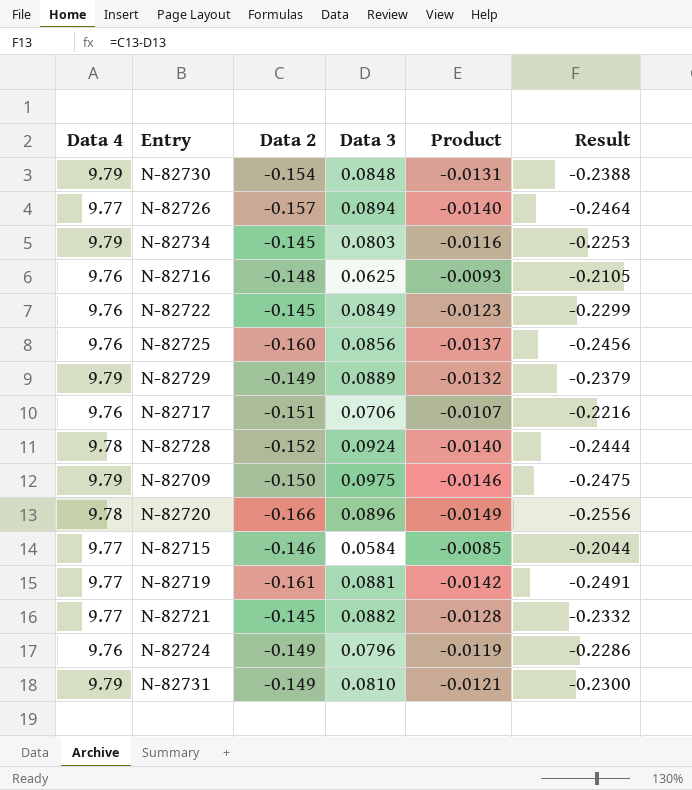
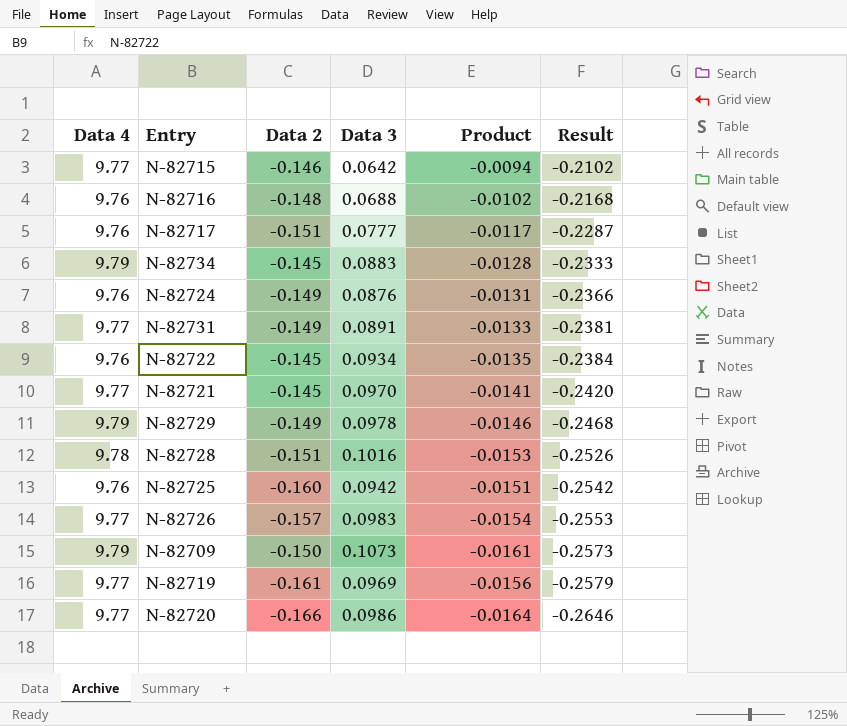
row order: none -> Result descending
row N-82730: 9.79 | -0.154 | 0.0848 | -0.0131 | -0.2388 -> none
N-82715 | Data 3: 0.0584 -> 0.0642
N-82715 | Product: -0.0085 -> -0.0094
N-82715 | Result: -0.2044 -> -0.2102
N-82716 | Data 3: 0.0625 -> 0.0688
N-82716 | Product: -0.0093 -> -0.0102
N-82716 | Result: -0.2105 -> -0.2168
N-82717 | Data 3: 0.0706 -> 0.0777
N-82717 | Product: -0.0107 -> -0.0117
N-82717 | Result: -0.2216 -> -0.2287
N-82734 | Data 3: 0.0803 -> 0.0883
N-82734 | Product: -0.0116 -> -0.0128
N-82734 | Result: -0.2253 -> -0.2333
N-82724 | Data 3: 0.0796 -> 0.0876
N-82724 | Product: -0.0119 -> -0.0131
N-82724 | Result: -0.2286 -> -0.2366
N-82731 | Data 4: 9.79 -> 9.77
N-82731 | Data 3: 0.0810 -> 0.0891
N-82731 | Product: -0.0121 -> -0.0133
N-82731 | Result: -0.2300 -> -0.2381
N-82722 | Data 3: 0.0849 -> 0.0934
N-82722 | Product: -0.0123 -> -0.0135
N-82722 | Result: -0.2299 -> -0.2384
N-82721 | Data 3: 0.0882 -> 0.0970
N-82721 | Product: -0.0128 -> -0.0141
N-82721 | Result: -0.2332 -> -0.2420
N-82729 | Data 3: 0.0889 -> 0.0978
N-82729 | Product: -0.0132 -> -0.0146
N-82729 | Result: -0.2379 -> -0.2468
N-82728 | Data 2: -0.152 -> -0.151
N-82728 | Data 3: 0.0924 -> 0.1016
N-82728 | Product: -0.0140 -> -0.0153
N-82728 | Result: -0.2444 -> -0.2526
N-82725 | Data 3: 0.0856 -> 0.0942
N-82725 | Product: -0.0137 -> -0.0151
N-82725 | Result: -0.2456 -> -0.2542
N-82726 | Data 3: 0.0894 -> 0.0983
N-82726 | Product: -0.0140 -> -0.0154
N-82726 | Result: -0.2464 -> -0.2553
N-82709 | Data 3: 0.0975 -> 0.1073
N-82709 | Product: -0.0146 -> -0.0161
N-82709 | Result: -0.2475 -> -0.2573
N-82719 | Data 3: 0.0881 -> 0.0969
N-82719 | Product: -0.0142 -> -0.0156
N-82719 | Result: -0.2491 -> -0.2579
N-82720 | Data 4: 9.78 -> 9.77
N-82720 | Data 3: 0.0896 -> 0.0986
N-82720 | Product: -0.0149 -> -0.0164
N-82720 | Result: -0.2556 -> -0.2646

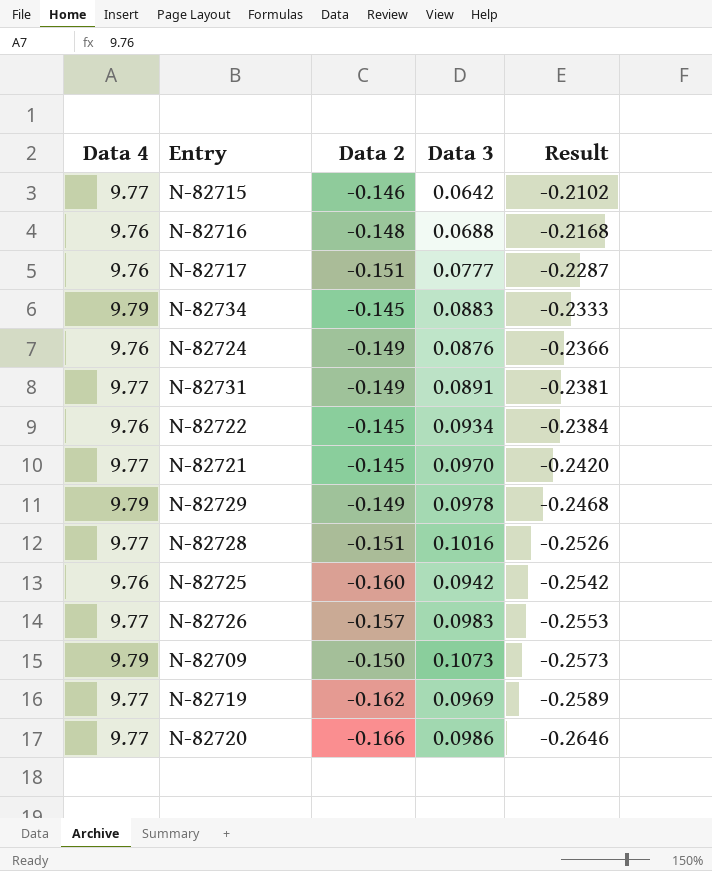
column Product | formula: [Data 2] * [Data 3] -> none
N-82728 | Data 4: 9.78 -> 9.77
N-82719 | Data 2: -0.161 -> -0.162
N-82719 | Result: -0.2579 -> -0.2589

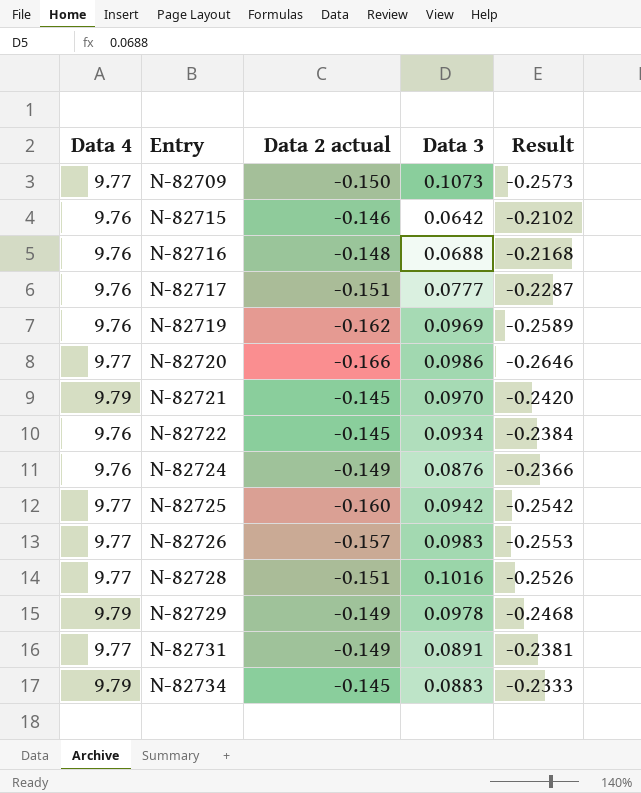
row order: Result descending -> Entry ascending
column name: Data 2 -> Data 2 actual
N-82709 | Data 4: 9.79 -> 9.77
N-82715 | Data 4: 9.77 -> 9.76
N-82719 | Data 4: 9.77 -> 9.76
N-82721 | Data 4: 9.77 -> 9.79
N-82725 | Data 4: 9.76 -> 9.77

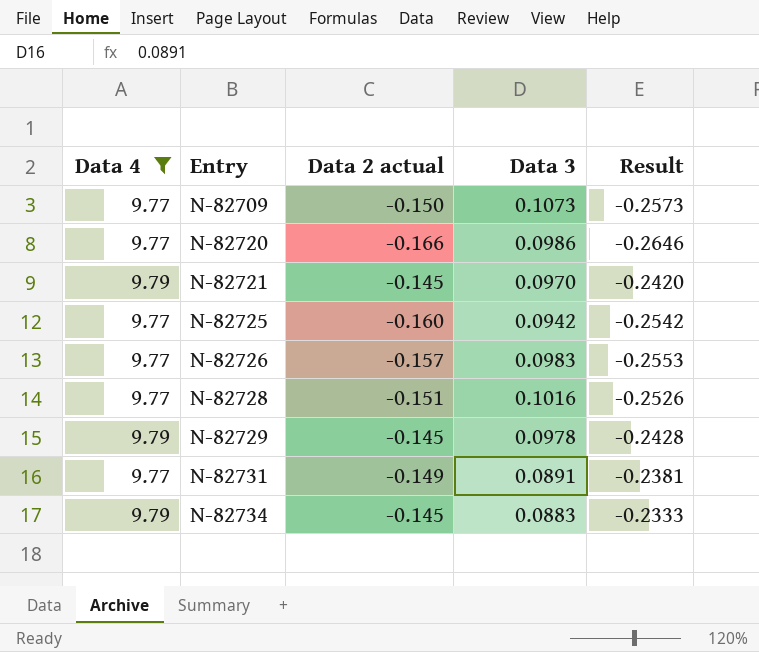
filter: none -> Data 4 != 9.76
N-82729 | Data 2 actual: -0.149 -> -0.145
N-82729 | Result: -0.2468 -> -0.2428

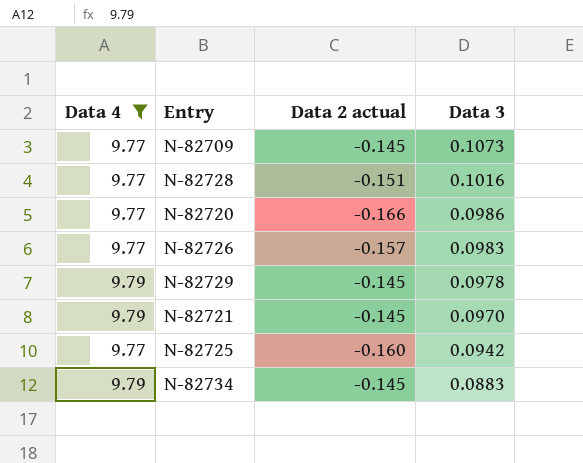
row order: Entry ascending -> Data 3 descending
column Result | formula: [Data 2 actual] - [Data 3] -> none
row N-82731: 9.77 | -0.149 | 0.0891 | -0.2381 -> none
N-82709 | Data 2 actual: -0.150 -> -0.145

